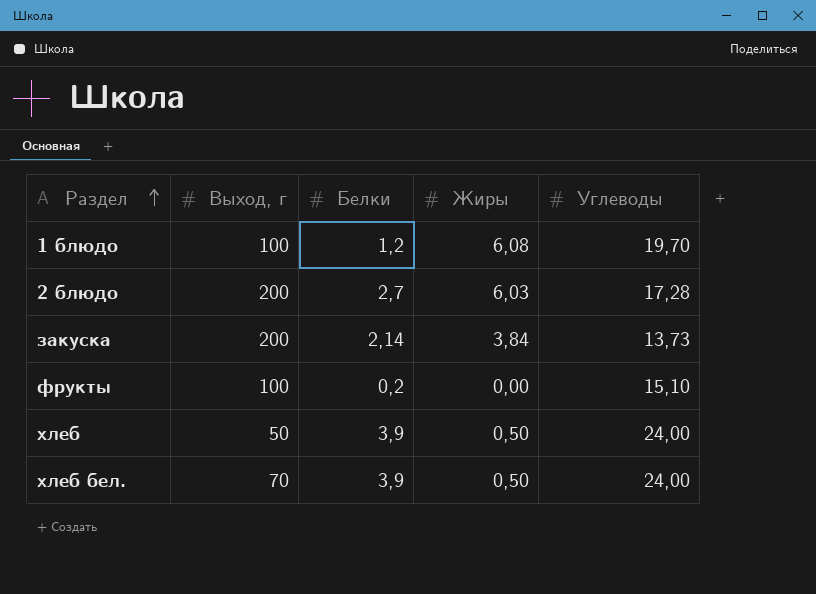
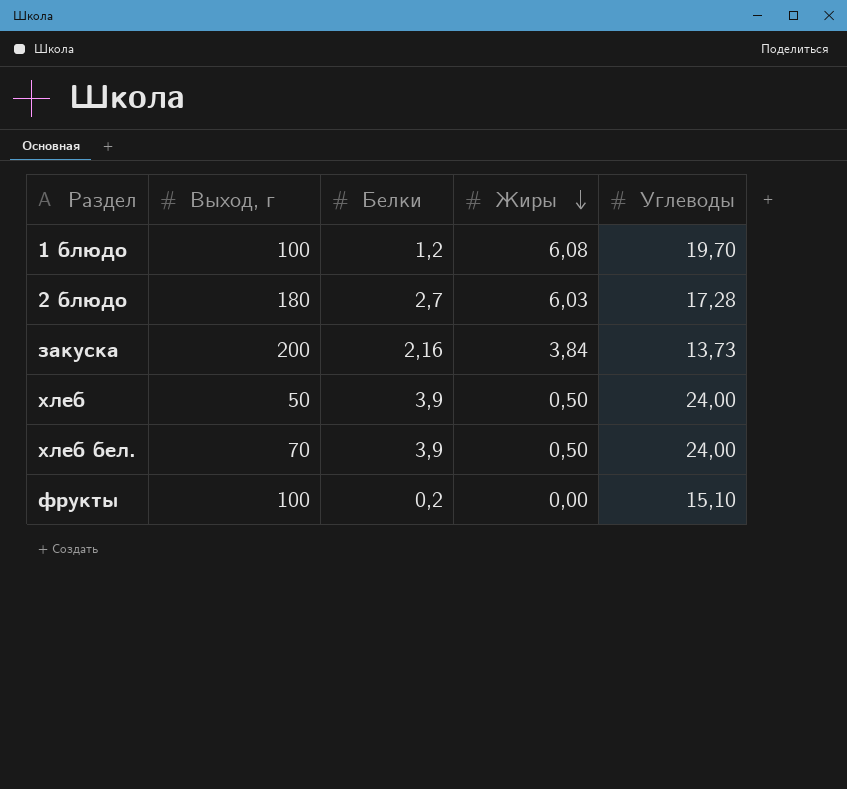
row order: Раздел ascending -> Жиры descending
2 блюдо | Выход, г: 200 -> 180
закуска | Белки: 2,14 -> 2,16

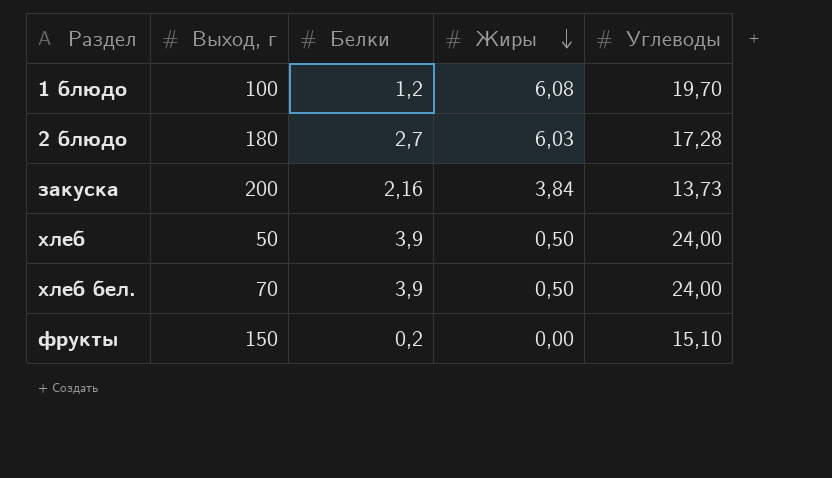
фрукты | Выход, г: 100 -> 150

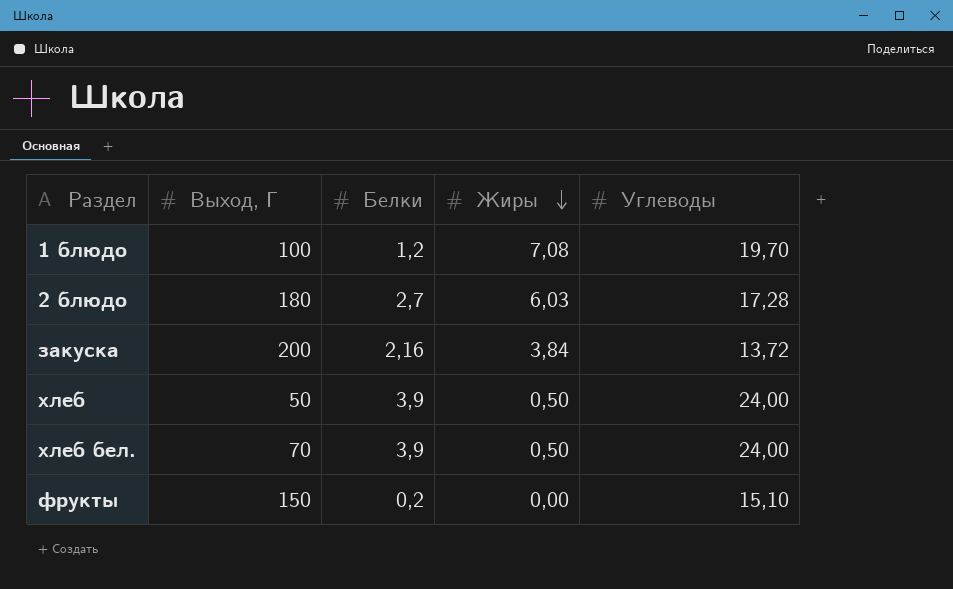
column name: Выход, г -> Выход, Г
1 блюдо | Жиры: 6,08 -> 7,08
закуска | Углеводы: 13,73 -> 13,72

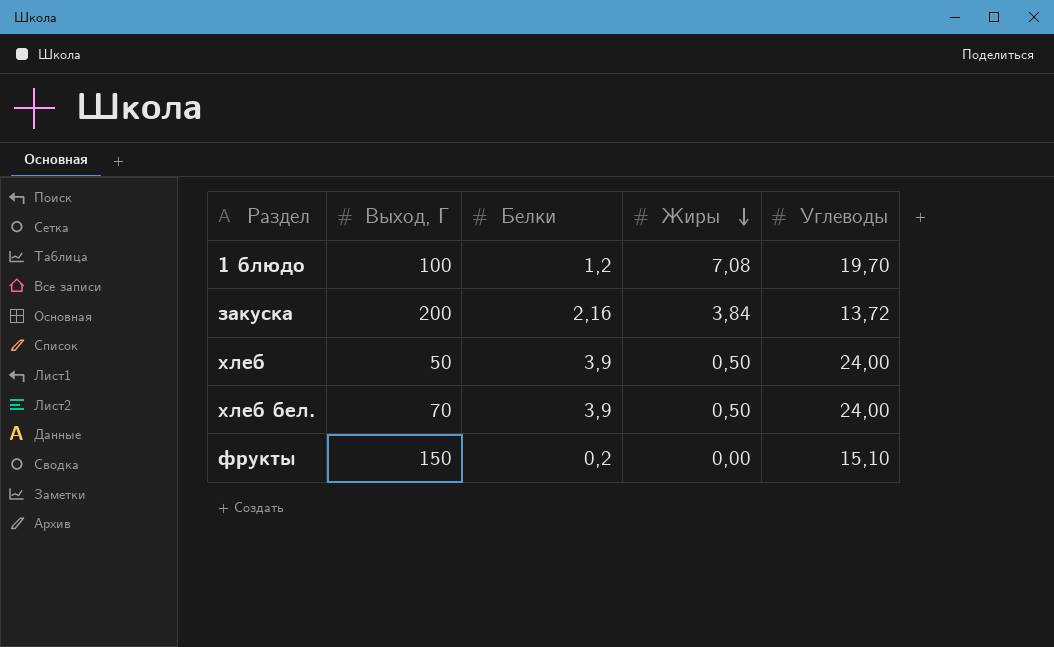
row 2 блюдо: 180 | 2,7 | 6,03 | 17,28 -> none

